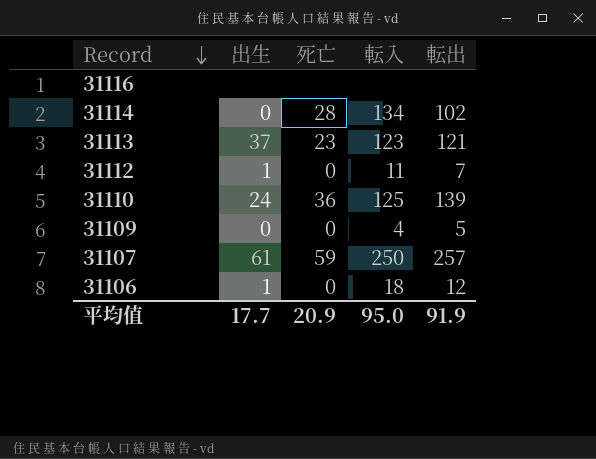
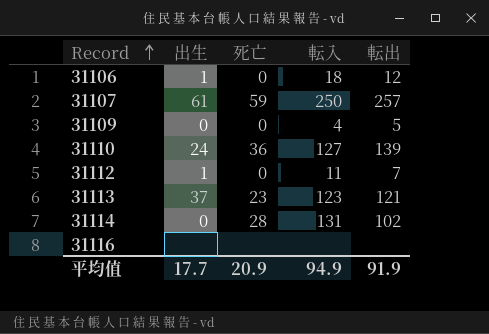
row order: Record descending -> Record ascending
31110 | 転入: 125 -> 127
31114 | 転入: 134 -> 131
平均值 | 転入: 95.0 -> 94.9

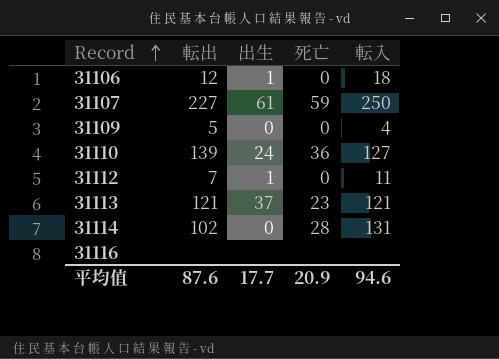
column 転出 | position: 5 -> 2
31107 | 転出: 257 -> 227
31113 | 転入: 123 -> 121
平均值 | 転出: 91.9 -> 87.6
平均值 | 転入: 94.9 -> 94.6

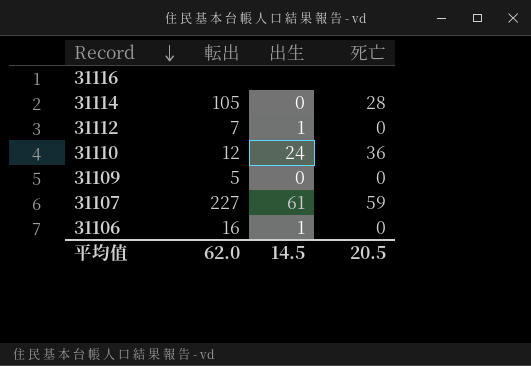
row order: Record ascending -> Record descending
column 転入 | position: 5 -> none
row 31113: 121 | 37 | 23 | 121 -> none
31114 | 転出: 102 -> 105
31110 | 転出: 139 -> 12
31106 | 転出: 12 -> 16
平均值 | 転出: 87.6 -> 62.0
平均值 | 出生: 17.7 -> 14.5
平均值 | 死亡: 20.9 -> 20.5

